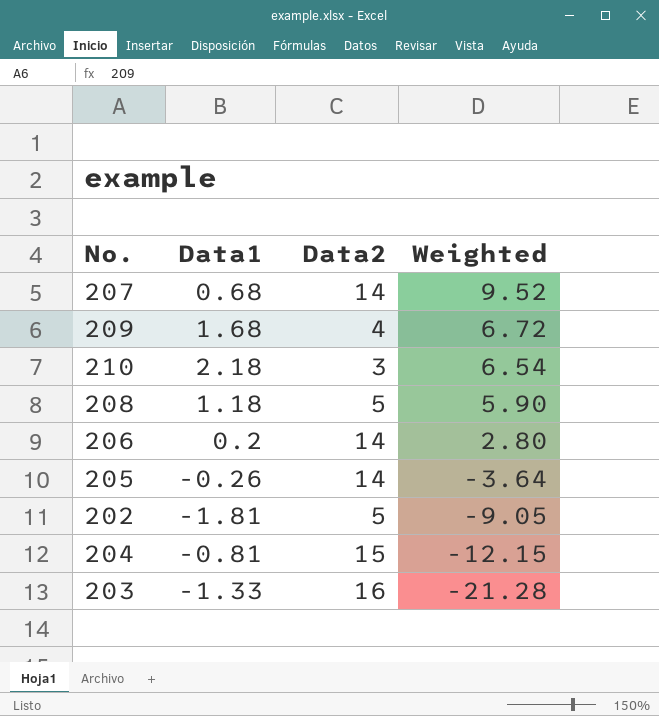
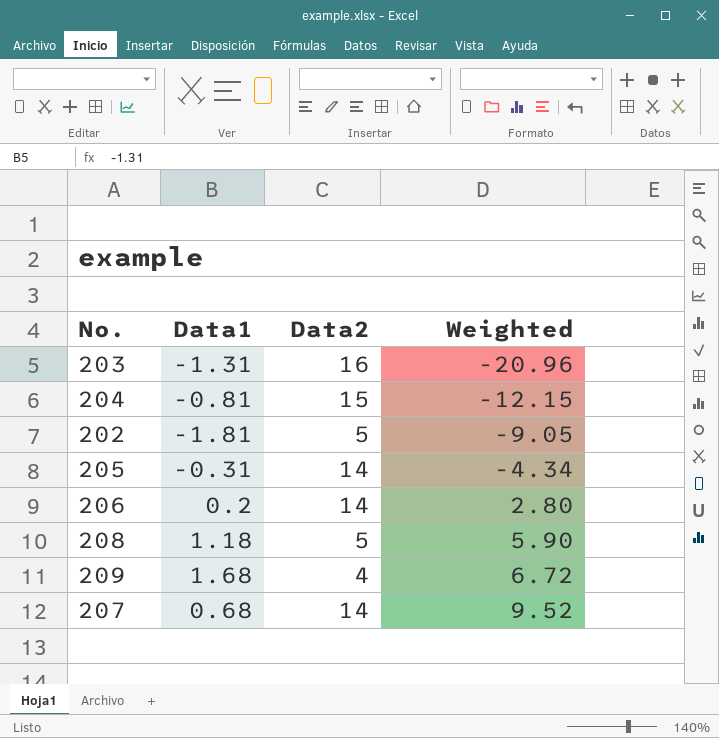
row order: Weighted descending -> Weighted ascending
row 210: 2.18 | 3 | 6.54 -> none
203 | Data1: -1.33 -> -1.31
203 | Weighted: -21.28 -> -20.96
205 | Data1: -0.26 -> -0.31
205 | Weighted: -3.64 -> -4.34

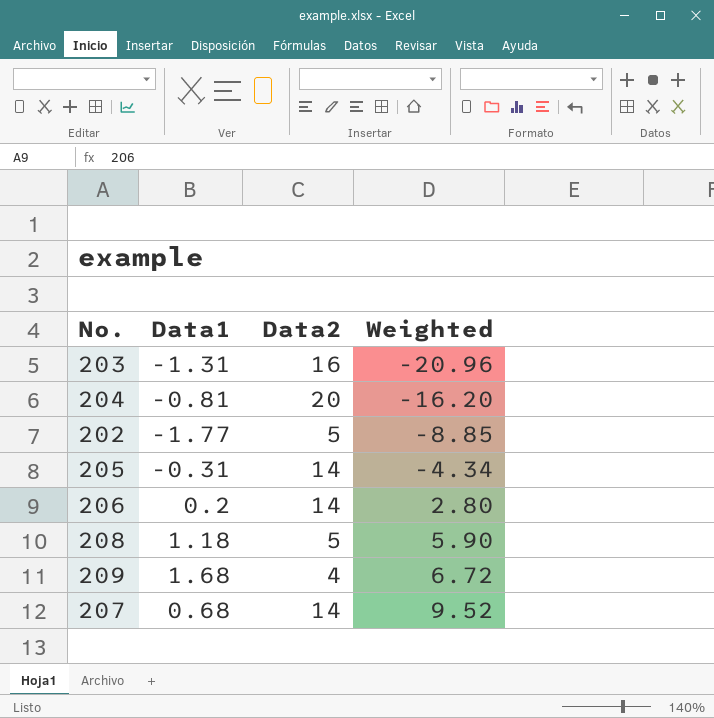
204 | Data2: 15 -> 20
204 | Weighted: -12.15 -> -16.20
202 | Data1: -1.81 -> -1.77
202 | Weighted: -9.05 -> -8.85

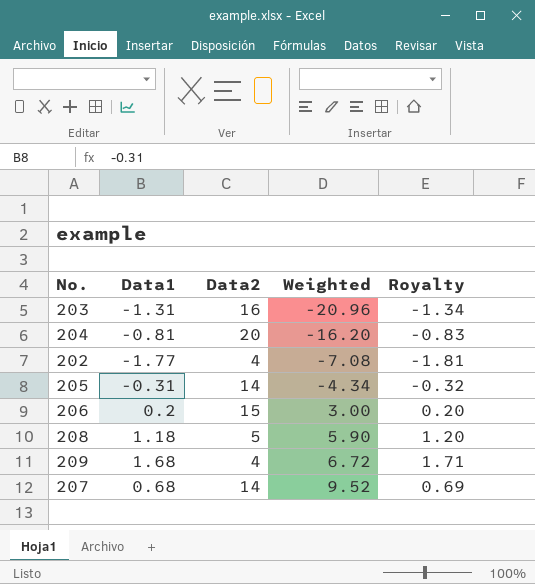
column Royalty | formula: none -> [Data1] * 1.02
202 | Data2: 5 -> 4
202 | Weighted: -8.85 -> -7.08
206 | Data2: 14 -> 15
206 | Weighted: 2.80 -> 3.00

